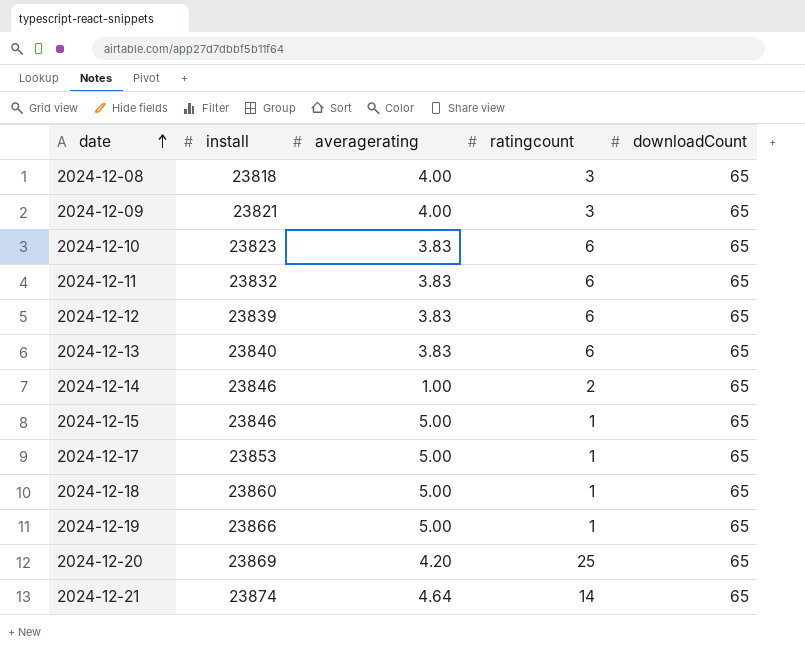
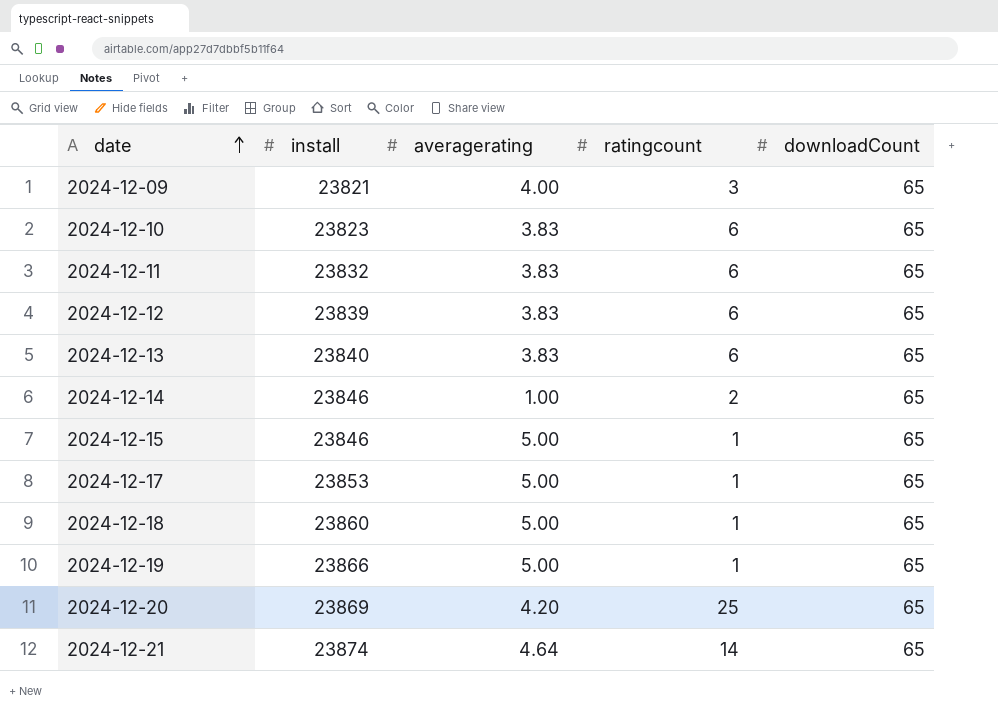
row 2024-12-08: 23818 | 4.00 | 3 | 65 -> none

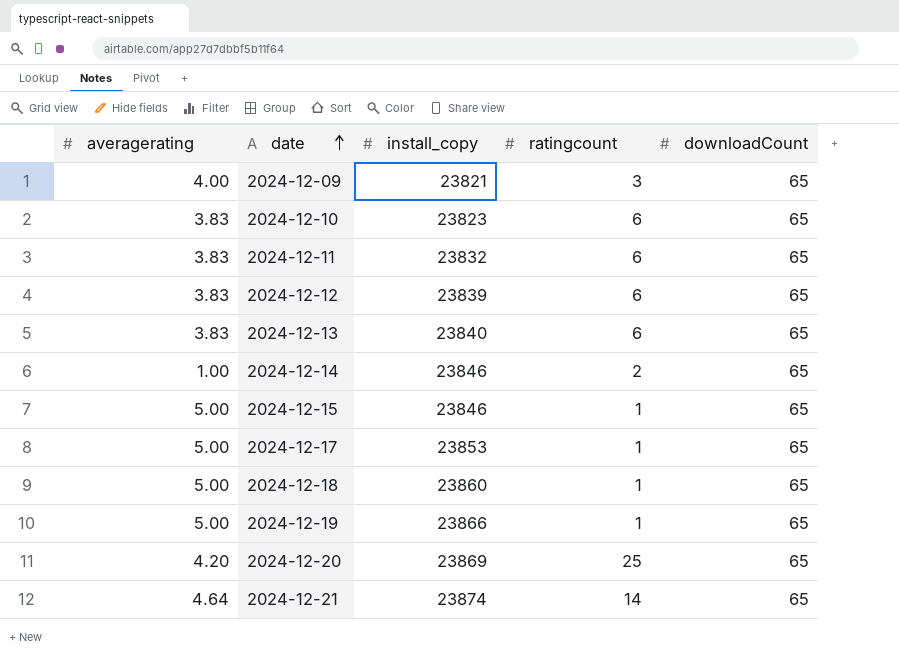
column averagerating | position: 3 -> 1
column name: install -> install_copy

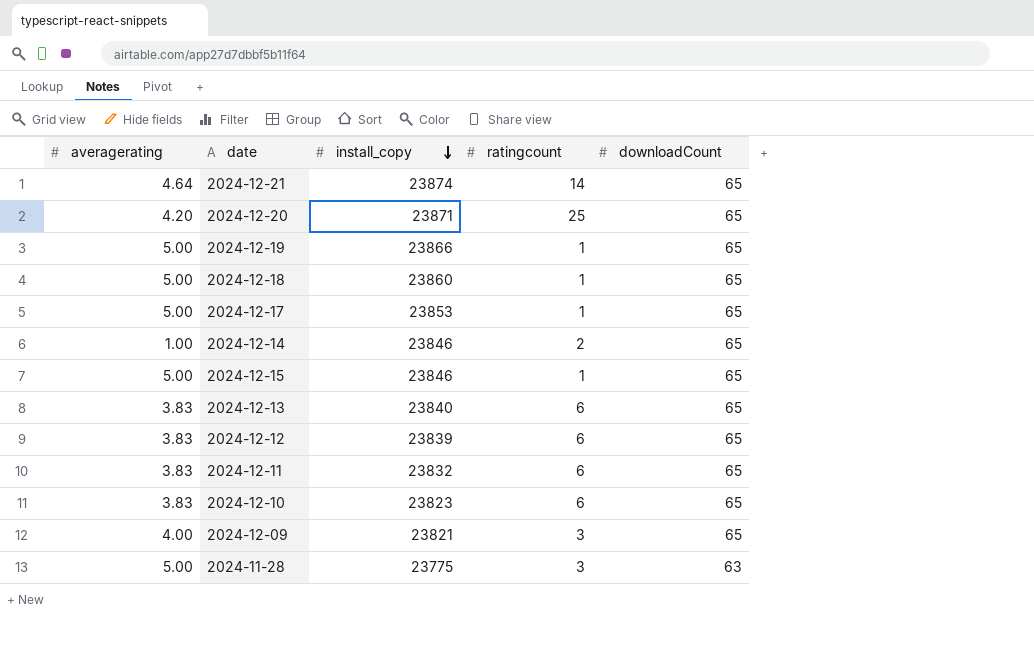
row order: date ascending -> install_copy descending
2024-12-20 | install_copy: 23869 -> 23871
row 2024-11-28: none -> 5.00 | 23775 | 3 | 63

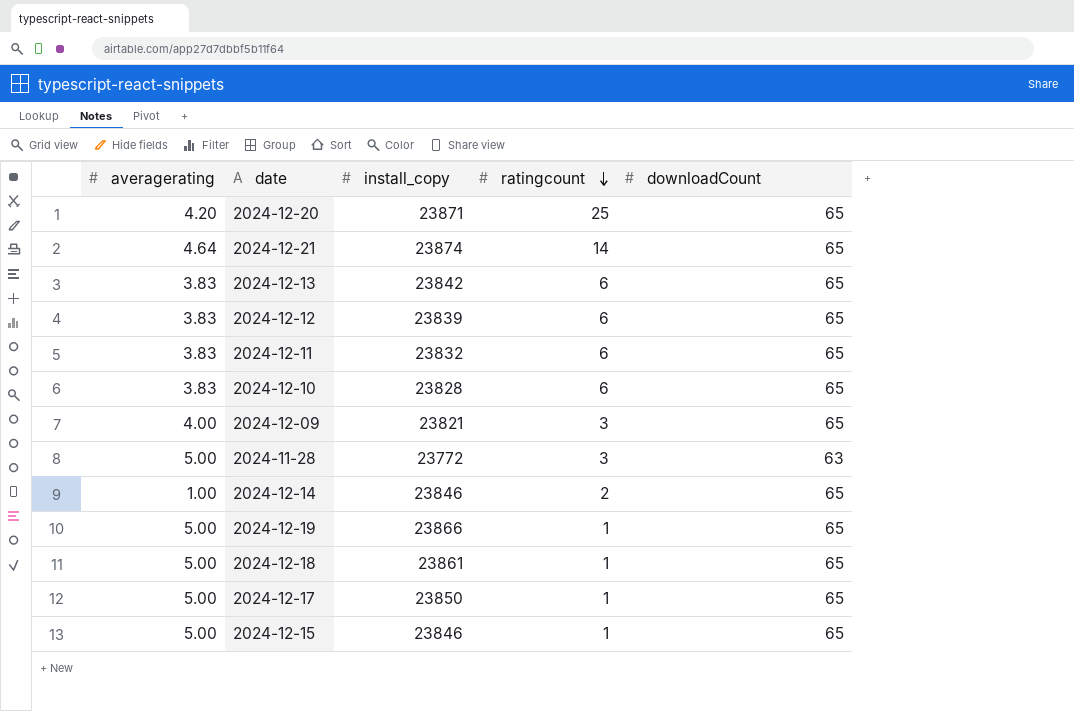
row order: install_copy descending -> ratingcount descending
2024-12-13 | install_copy: 23840 -> 23842
2024-12-10 | install_copy: 23823 -> 23828
2024-11-28 | install_copy: 23775 -> 23772
2024-12-18 | install_copy: 23860 -> 23861
2024-12-17 | install_copy: 23853 -> 23850

